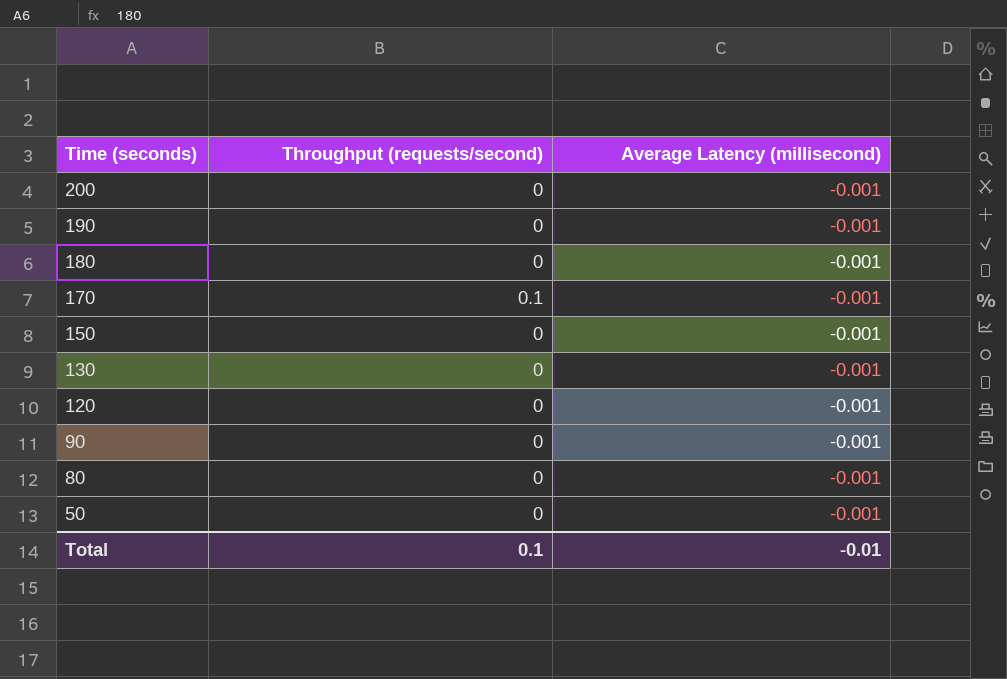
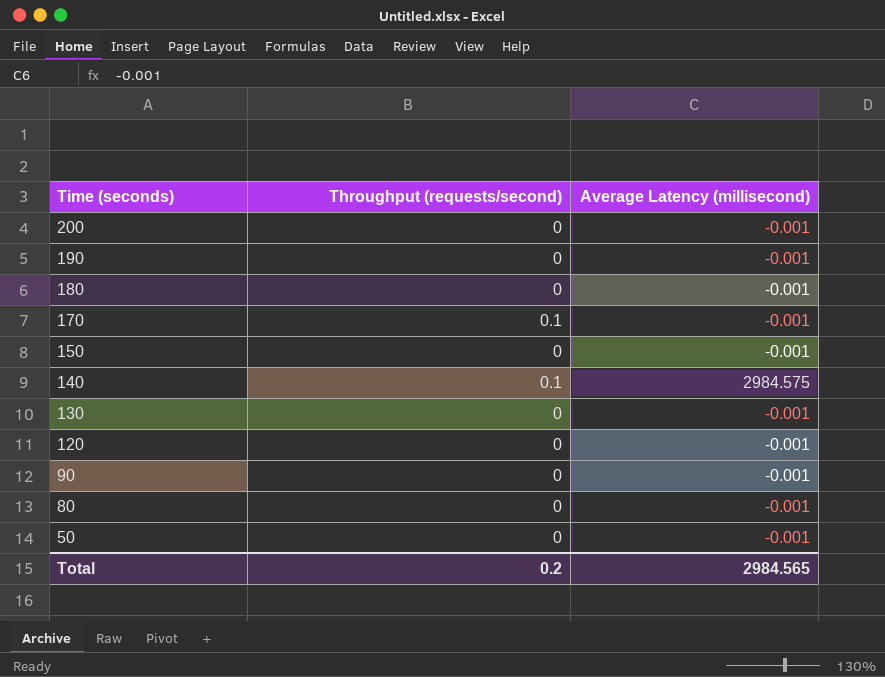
row 140: none -> 0.1 | 2984.575
Total | Throughput (requests/second): 0.1 -> 0.2
Total | Average Latency (millisecond): -0.01 -> 2984.565

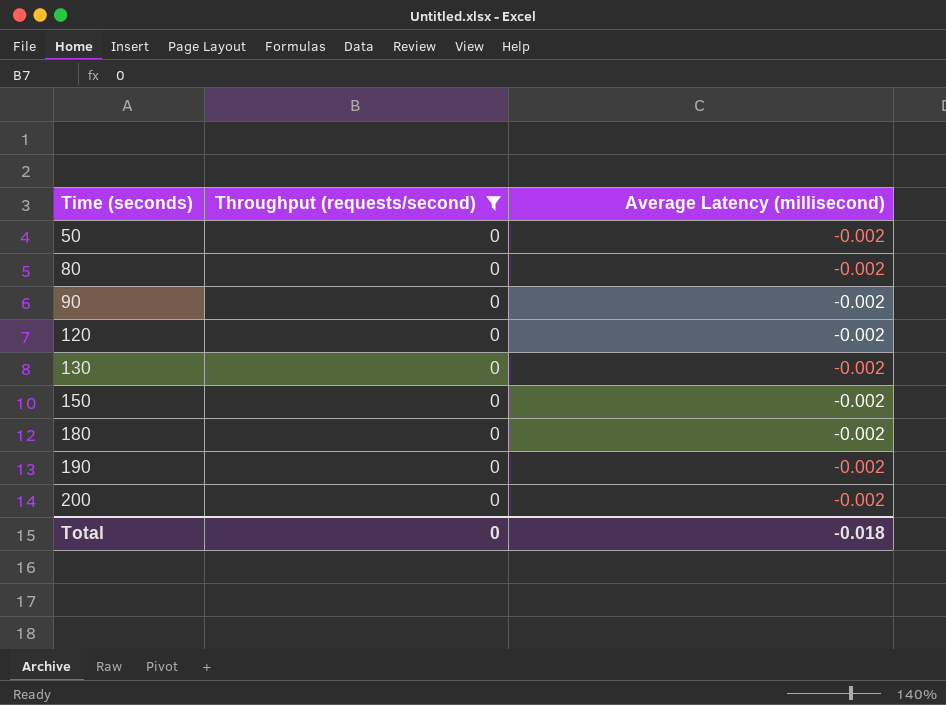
filter: none -> Throughput (requests/second) = 0
row order: Time (seconds) descending -> Time (seconds) ascending
50 | Average Latency (millisecond): -0.001 -> -0.002
80 | Average Latency (millisecond): -0.001 -> -0.002
90 | Average Latency (millisecond): -0.001 -> -0.002
120 | Average Latency (millisecond): -0.001 -> -0.002
130 | Average Latency (millisecond): -0.001 -> -0.002
150 | Average Latency (millisecond): -0.001 -> -0.002
180 | Average Latency (millisecond): -0.001 -> -0.002
190 | Average Latency (millisecond): -0.001 -> -0.002
200 | Average Latency (millisecond): -0.001 -> -0.002
Total | Throughput (requests/second): 0.2 -> 0
Total | Average Latency (millisecond): 2984.565 -> -0.018

